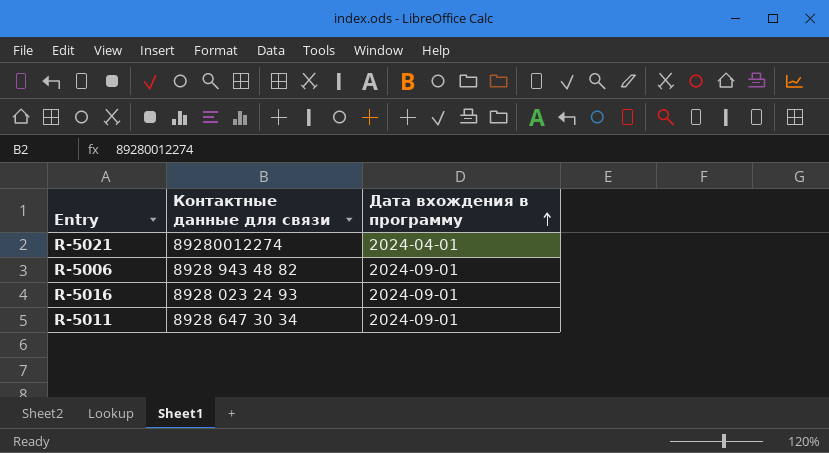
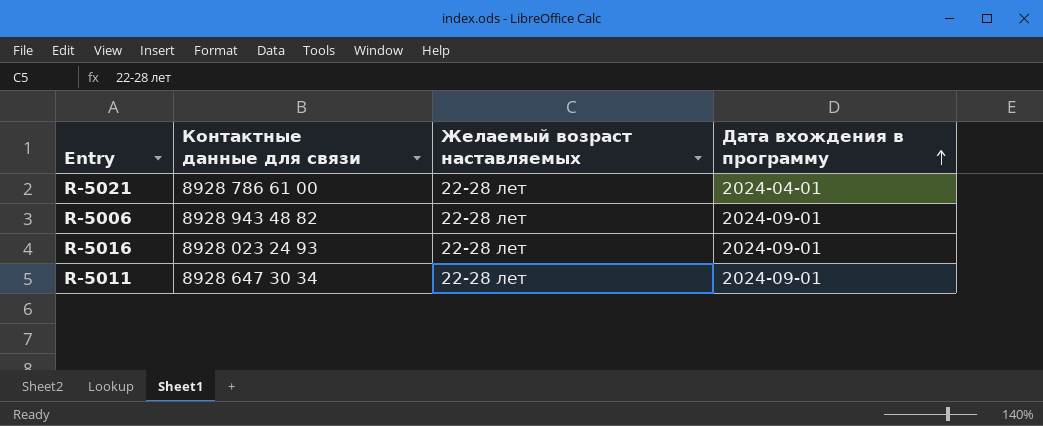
column Желаемый возраст наставляемых | position: none -> 3
R-5021 | Контактные данные для связи: 89280012274 -> 8928 786 61 00

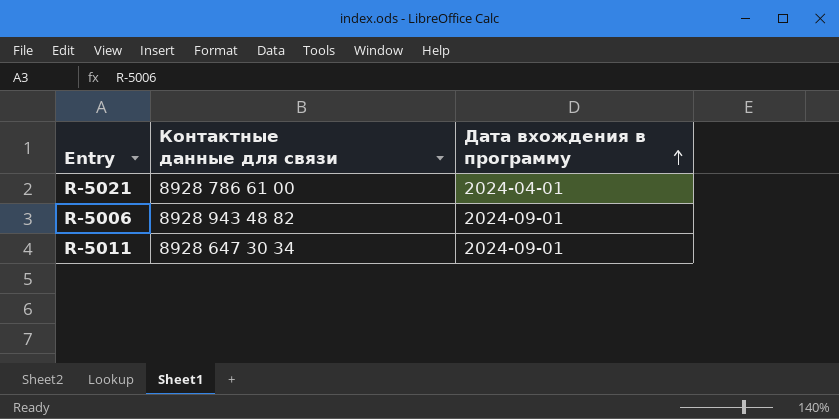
column Желаемый возраст наставляемых | position: 3 -> none
row R-5016: 8928 023 24 93 | 22-28 лет | 2024-09-01 -> none

